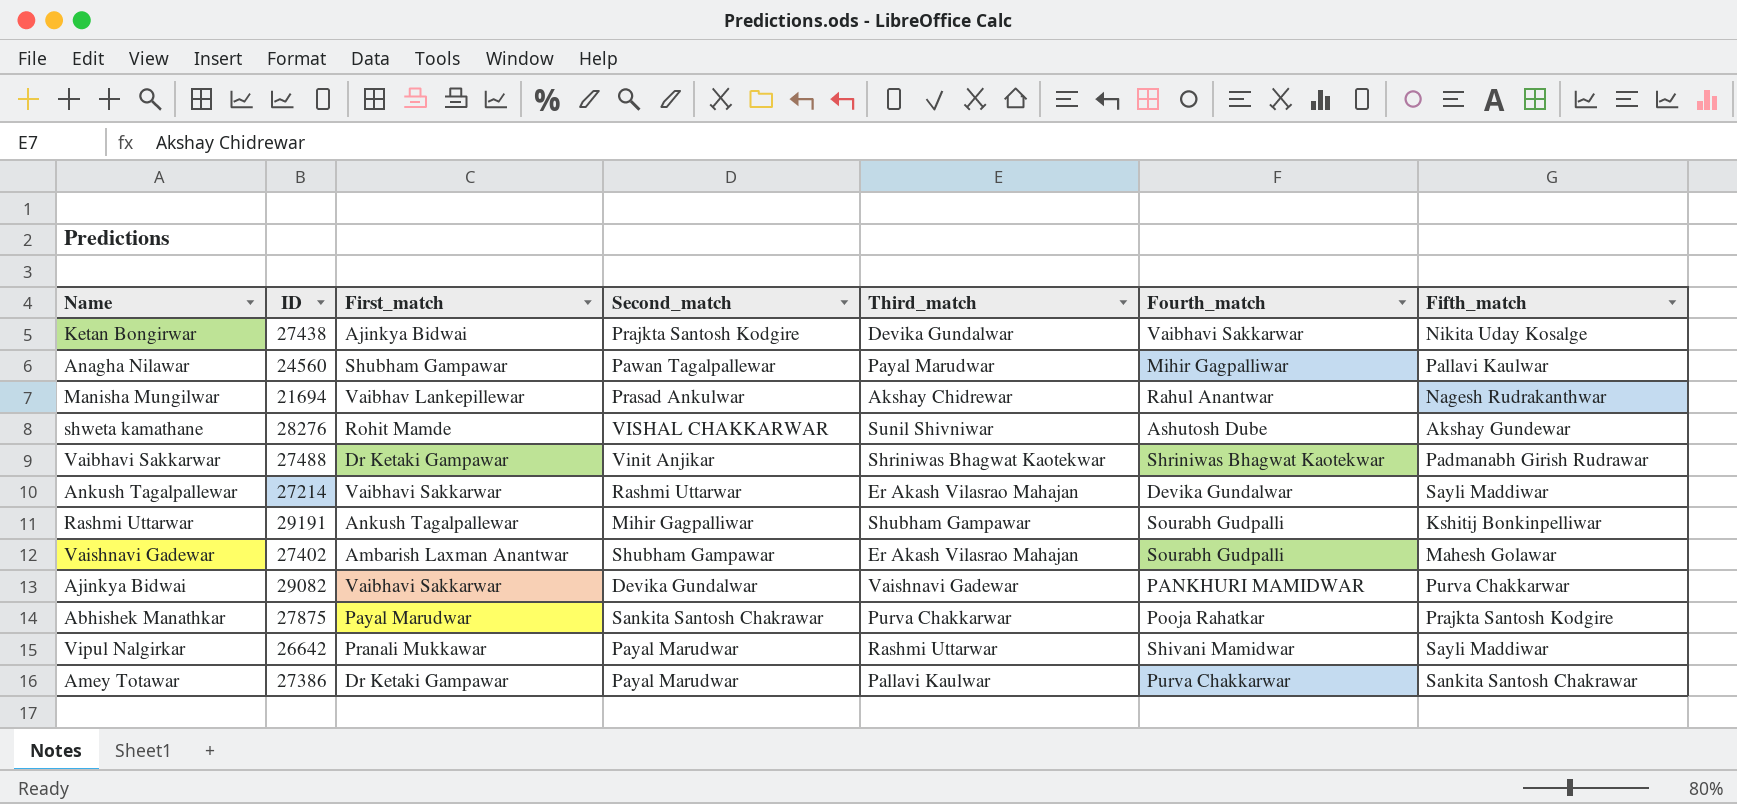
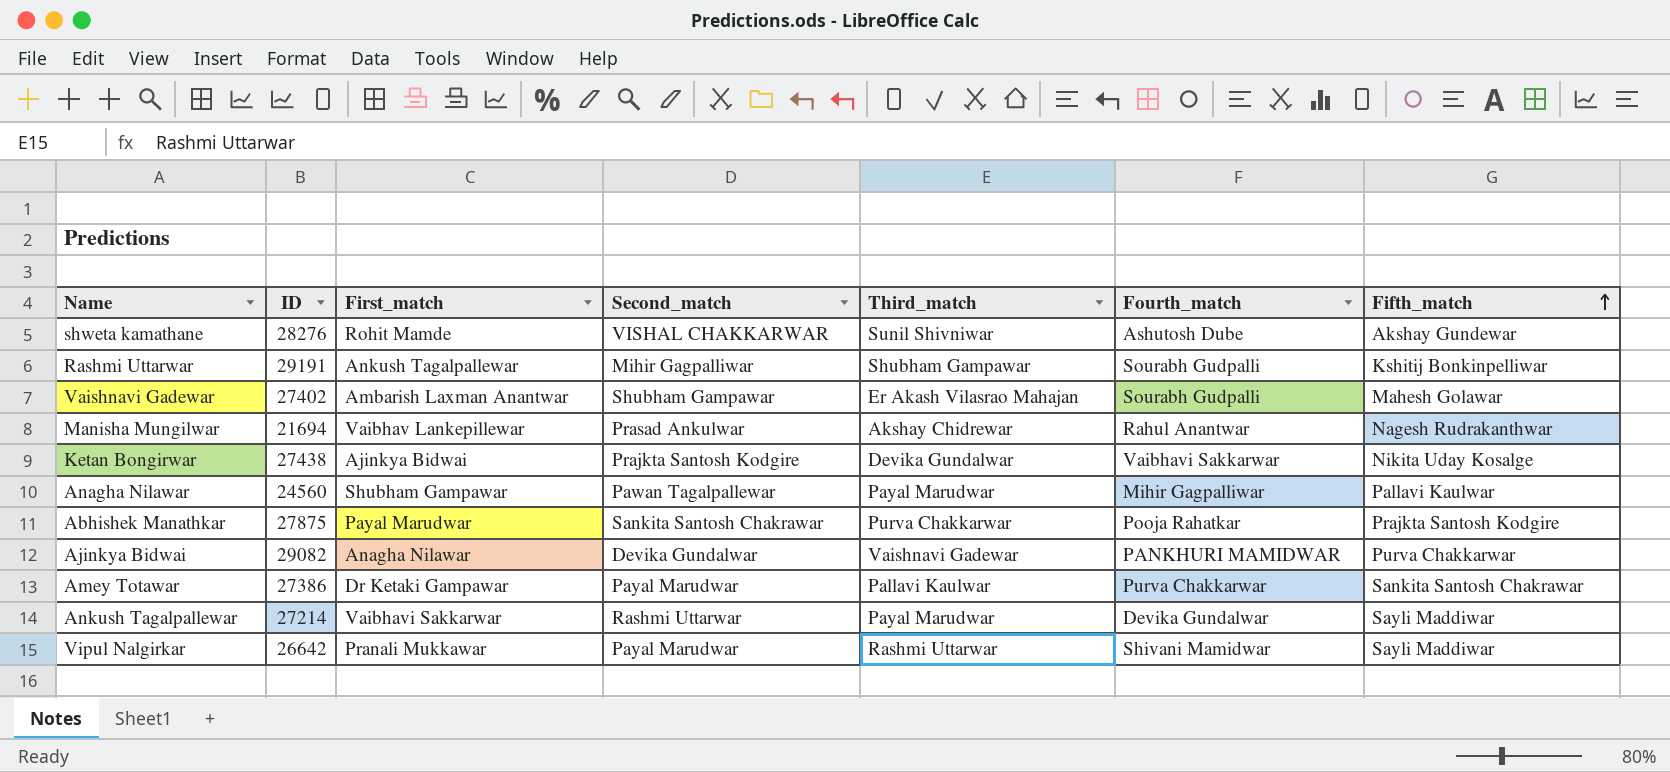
row order: none -> Fifth_match ascending
row Vaibhavi Sakkarwar: 27488 | Dr Ketaki Gampawar | Vinit Anjikar | Shriniwas Bhagwat Kaotekwar | Shriniwas Bhagwat Kaotekwar | Padmanabh Girish Rudrawar -> none
Ajinkya Bidwai | First_match: Vaibhavi Sakkarwar -> Anagha Nilawar
Ankush Tagalpallewar | Third_match: Er Akash Vilasrao Mahajan -> Payal Marudwar

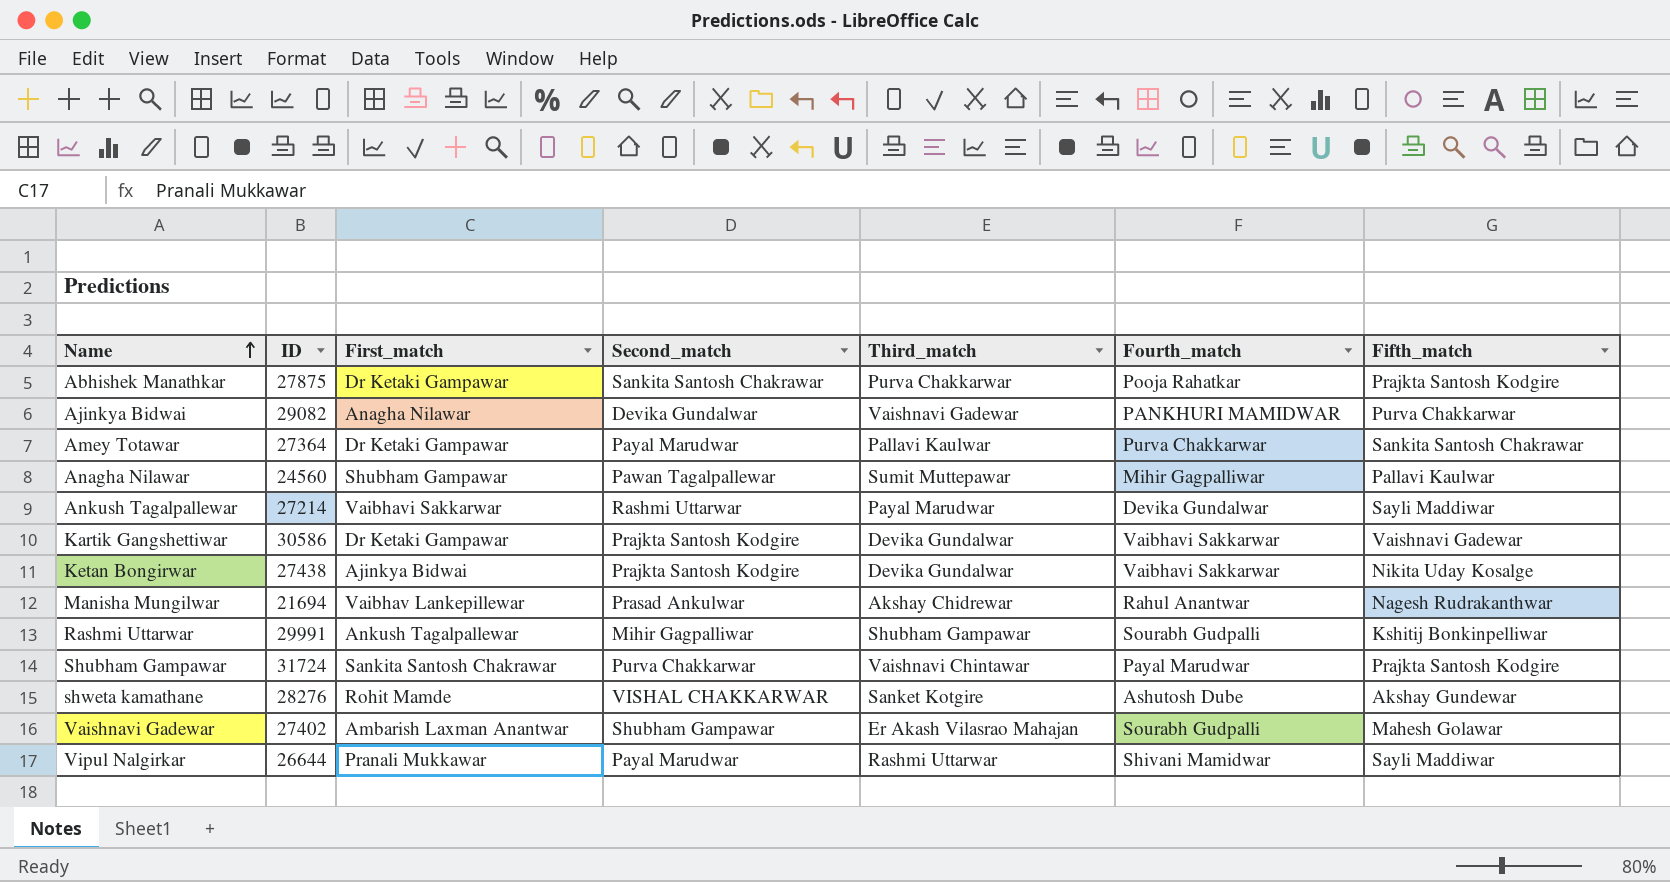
row order: Fifth_match ascending -> Name ascending
Abhishek Manathkar | First_match: Payal Marudwar -> Dr Ketaki Gampawar
Amey Totawar | ID: 27386 -> 27364
Anagha Nilawar | Third_match: Payal Marudwar -> Sumit Muttepawar
row Kartik Gangshettiwar: none -> 30586 | Dr Ketaki Gampawar | Prajkta Santosh Kodgire | Devika Gundalwar | Vaibhavi Sakkarwar | Vaishnavi Gadewar
Rashmi Uttarwar | ID: 29191 -> 29991
row Shubham Gampawar: none -> 31724 | Sankita Santosh Chakrawar | Purva Chakkarwar | Vaishnavi Chintawar | Payal Marudwar | Prajkta Santosh Kodgire
shweta kamathane | Third_match: Sunil Shivniwar -> Sanket Kotgire
Vipul Nalgirkar | ID: 26642 -> 26644

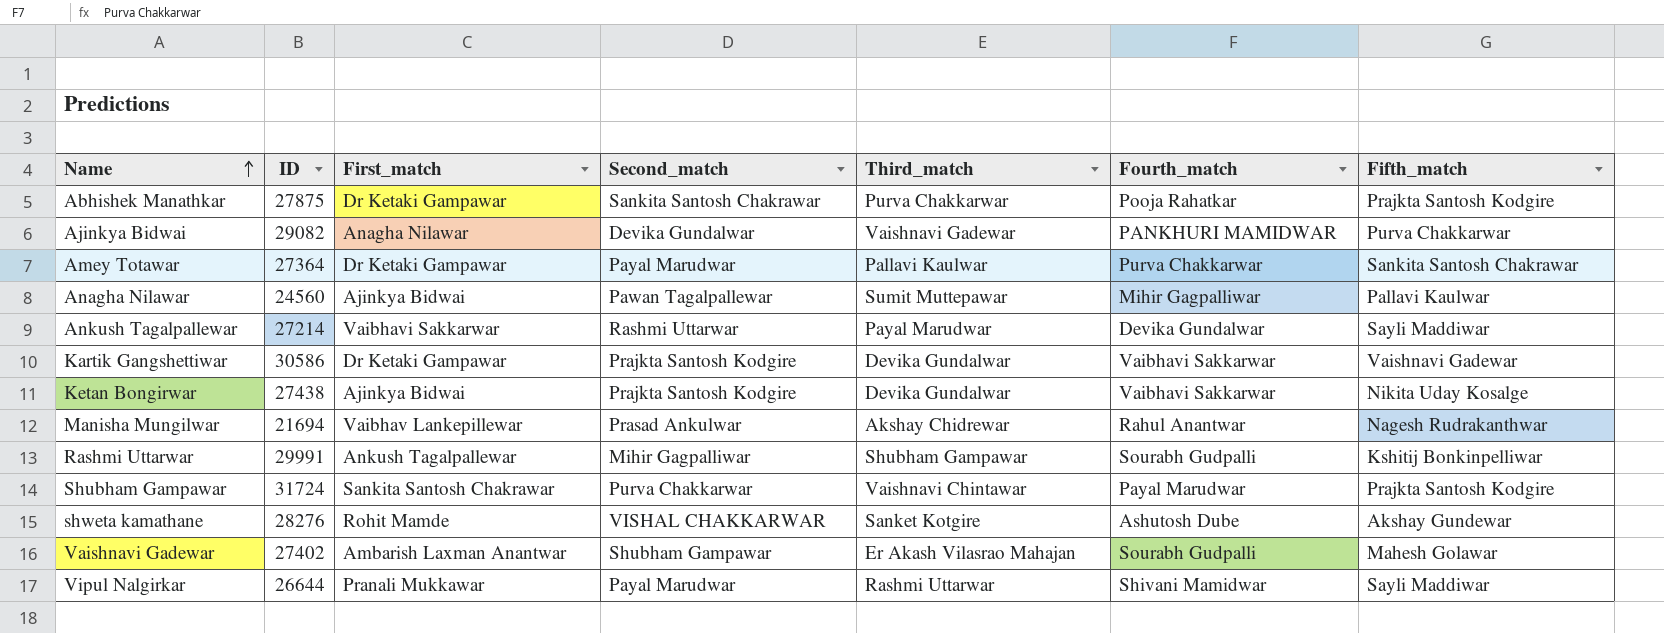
Anagha Nilawar | First_match: Shubham Gampawar -> Ajinkya Bidwai

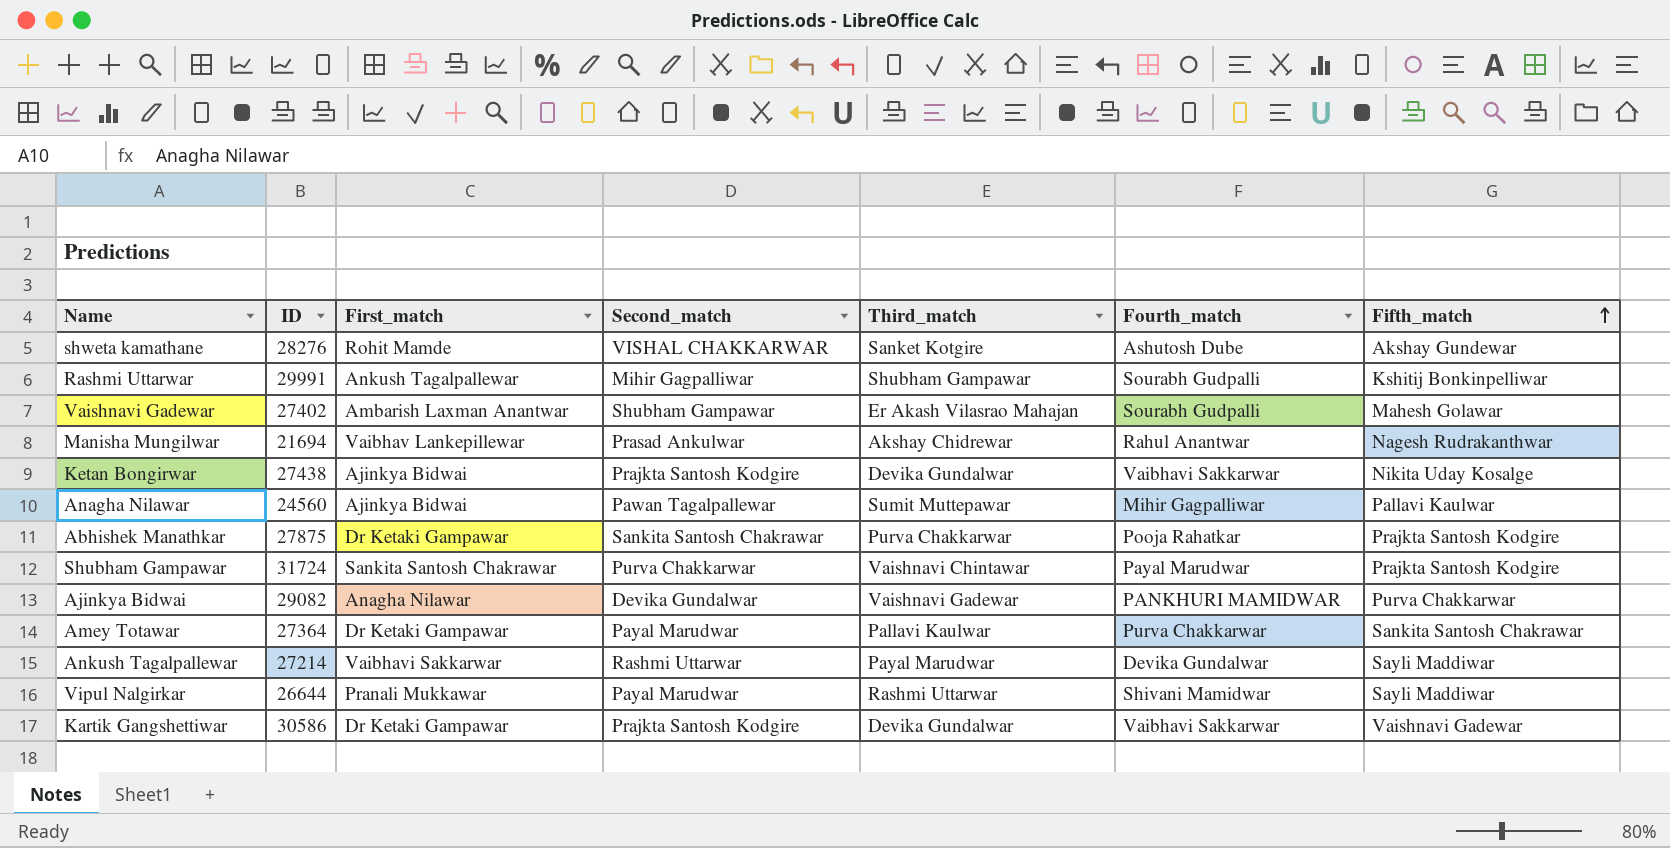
row order: Name ascending -> Fifth_match ascending

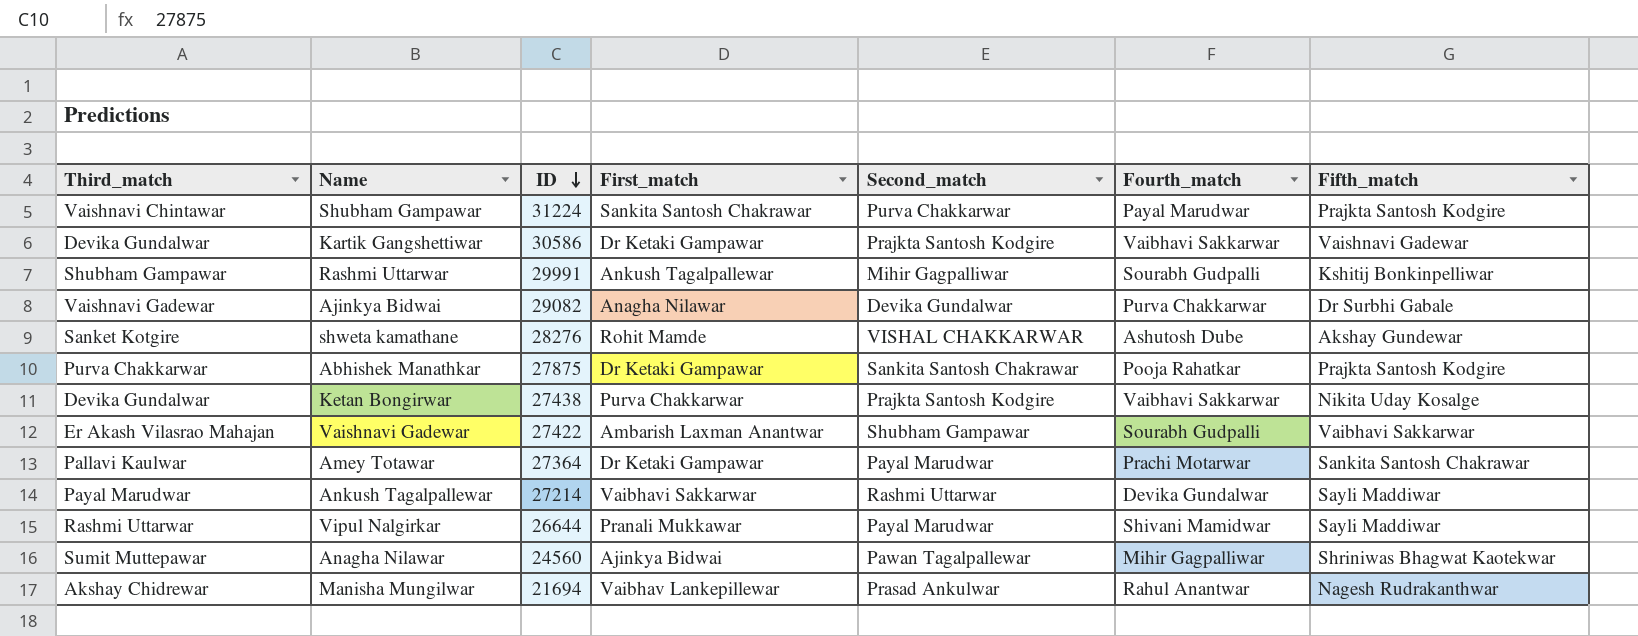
row order: Fifth_match ascending -> ID descending
column Third_match | position: 5 -> 1
Shubham Gampawar | ID: 31724 -> 31224
Ajinkya Bidwai | Fourth_match: PANKHURI MAMIDWAR -> Purva Chakkarwar
Ajinkya Bidwai | Fifth_match: Purva Chakkarwar -> Dr Surbhi Gabale
Ketan Bongirwar | First_match: Ajinkya Bidwai -> Purva Chakkarwar
Vaishnavi Gadewar | ID: 27402 -> 27422
Vaishnavi Gadewar | Fifth_match: Mahesh Golawar -> Vaibhavi Sakkarwar
Amey Totawar | Fourth_match: Purva Chakkarwar -> Prachi Motarwar
Anagha Nilawar | Fifth_match: Pallavi Kaulwar -> Shriniwas Bhagwat Kaotekwar

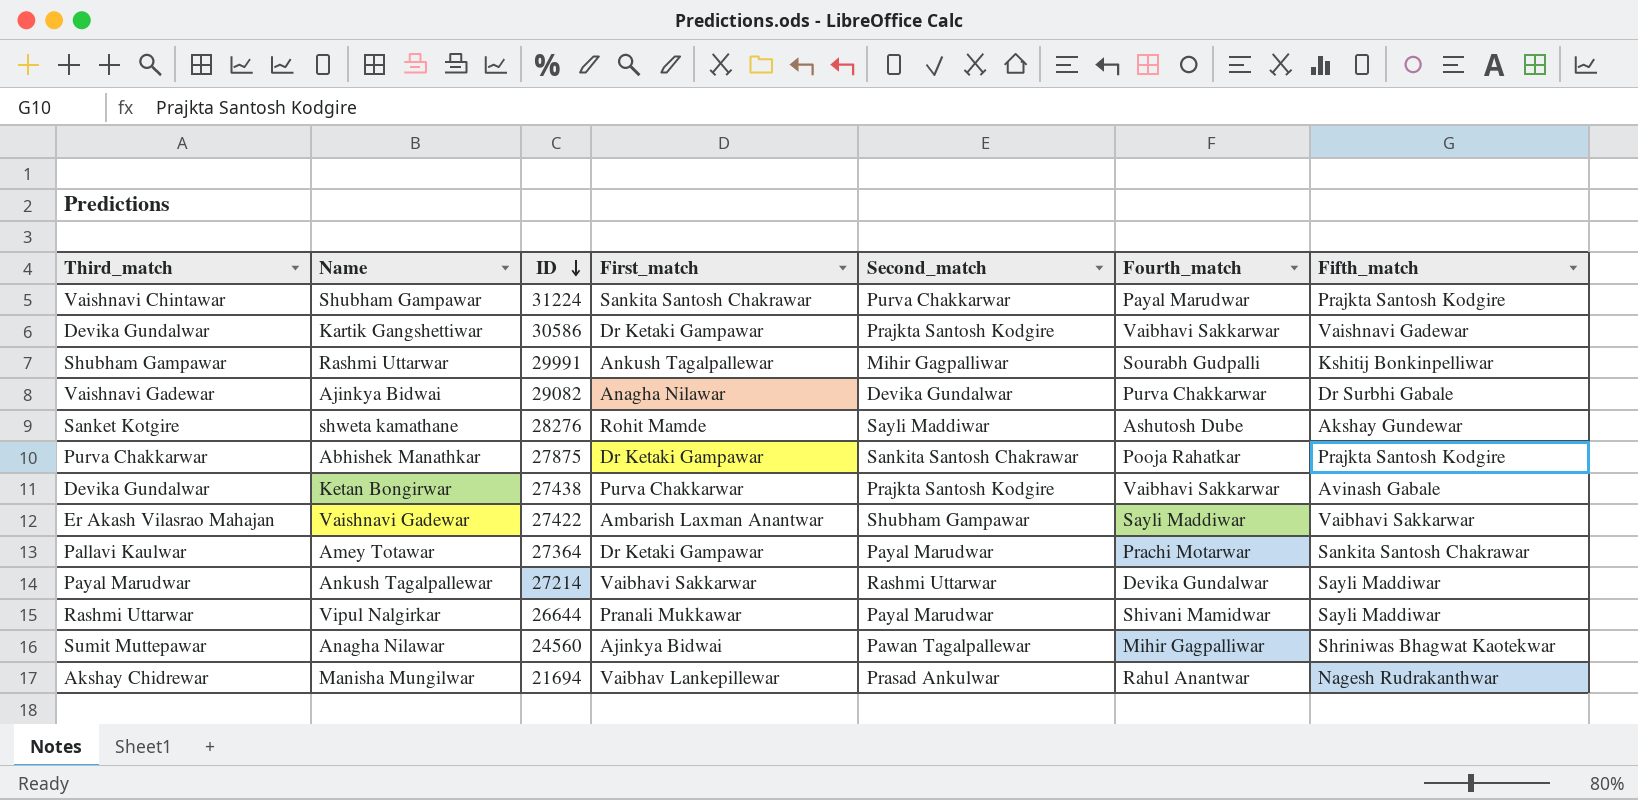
shweta kamathane | Second_match: VISHAL CHAKKARWAR -> Sayli Maddiwar
Ketan Bongirwar | Fifth_match: Nikita Uday Kosalge -> Avinash Gabale
Vaishnavi Gadewar | Fourth_match: Sourabh Gudpalli -> Sayli Maddiwar

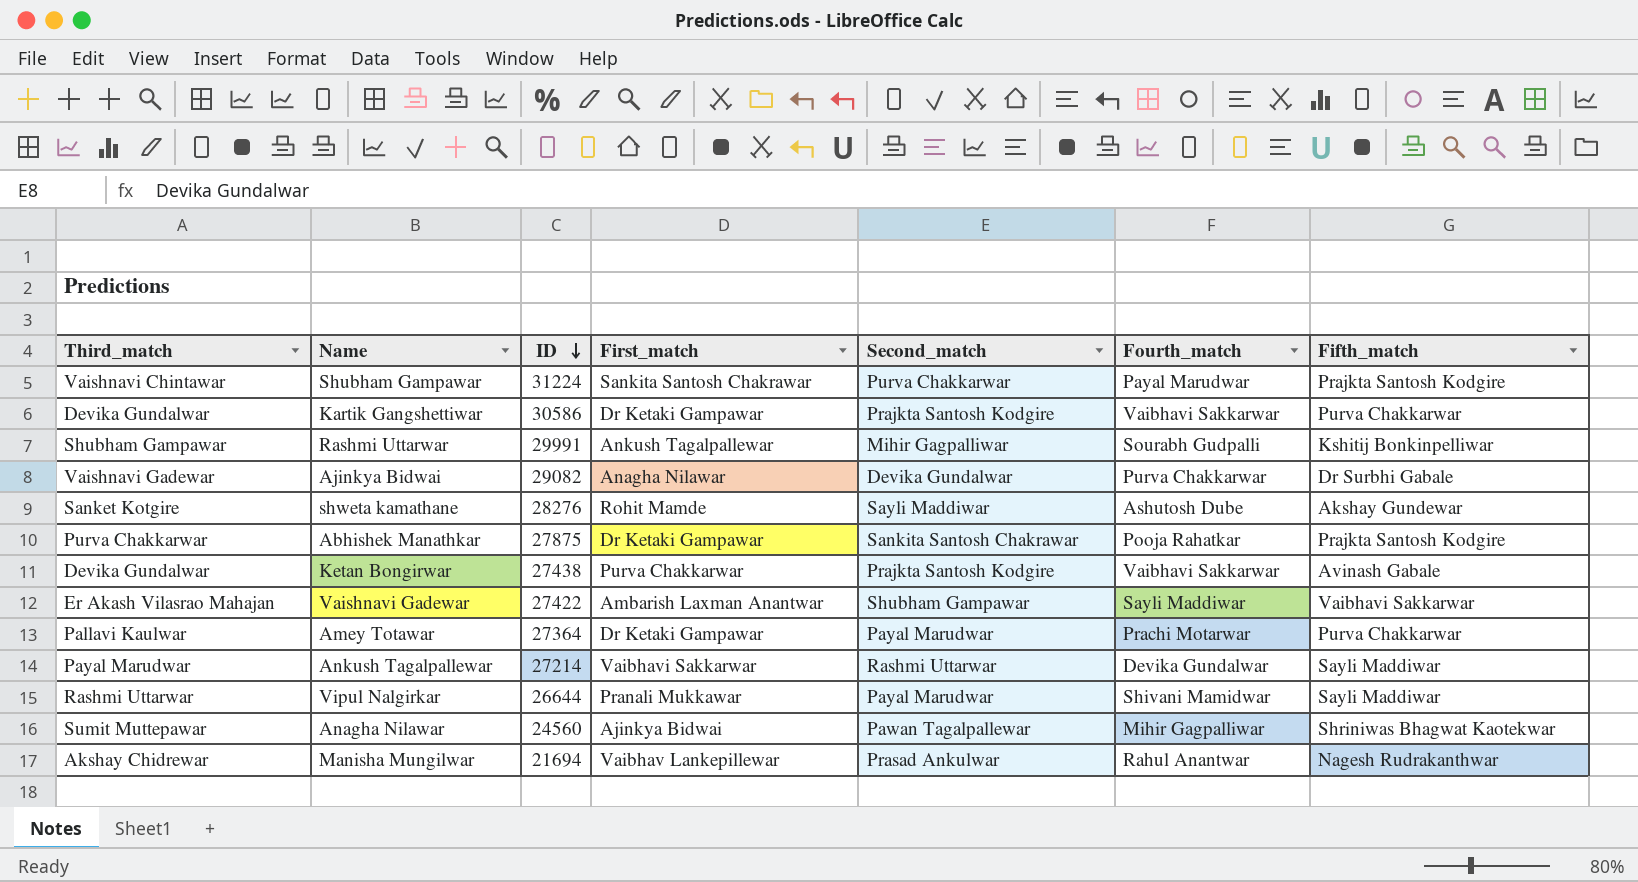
Kartik Gangshettiwar | Fifth_match: Vaishnavi Gadewar -> Purva Chakkarwar
Amey Totawar | Fifth_match: Sankita Santosh Chakrawar -> Purva Chakkarwar

